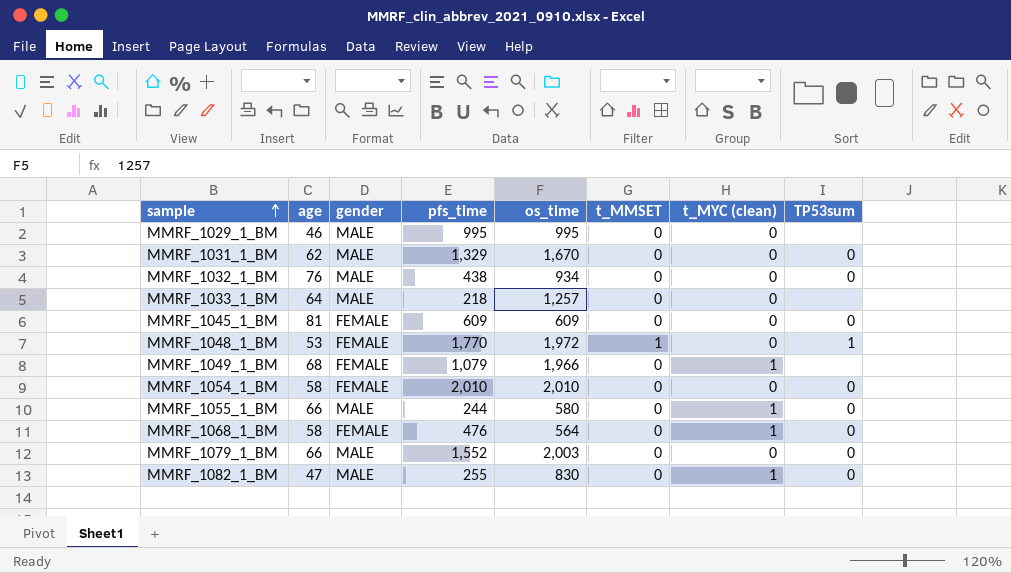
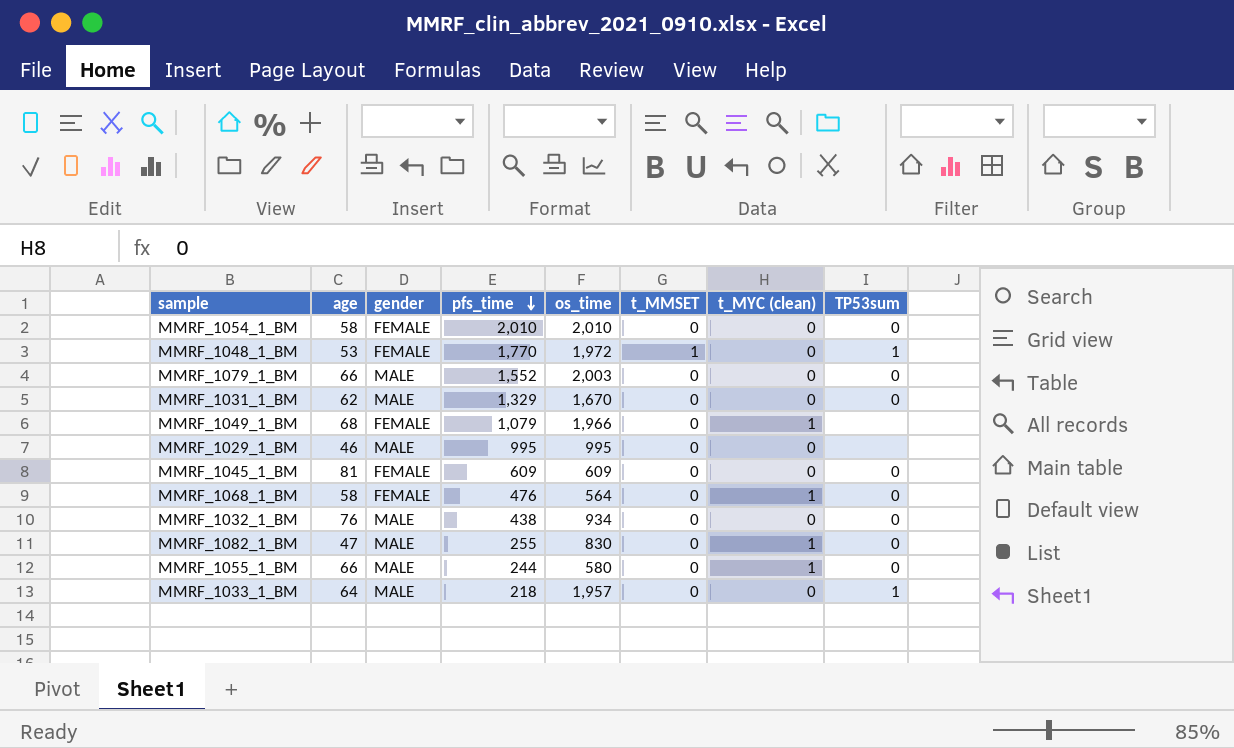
row order: sample ascending -> pfs_time descending
MMRF_1033_1_BM | os_time: 1,257 -> 1,957
MMRF_1033_1_BM | TP53sum: none -> 1

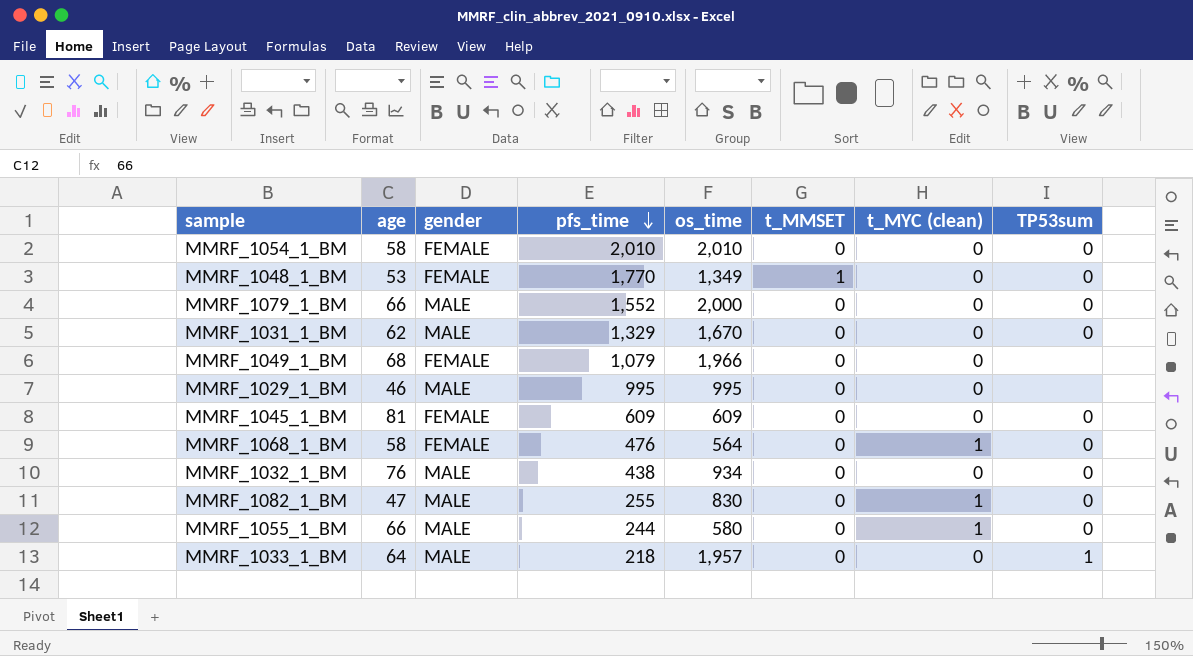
MMRF_1048_1_BM | os_time: 1,972 -> 1,349
MMRF_1048_1_BM | TP53sum: 1 -> 0
MMRF_1079_1_BM | os_time: 2,003 -> 2,000
MMRF_1049_1_BM | t_MYC (clean): 1 -> 0

